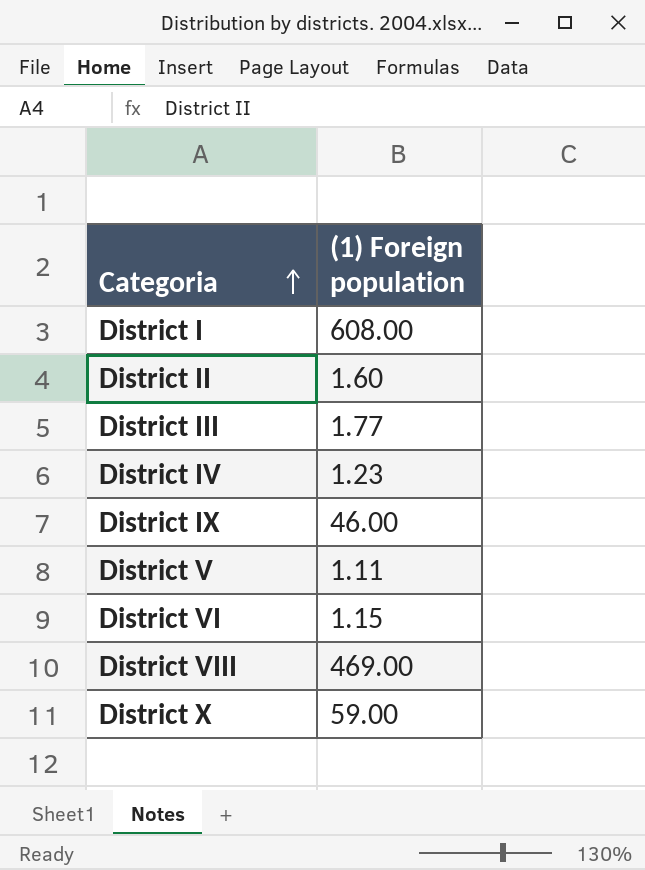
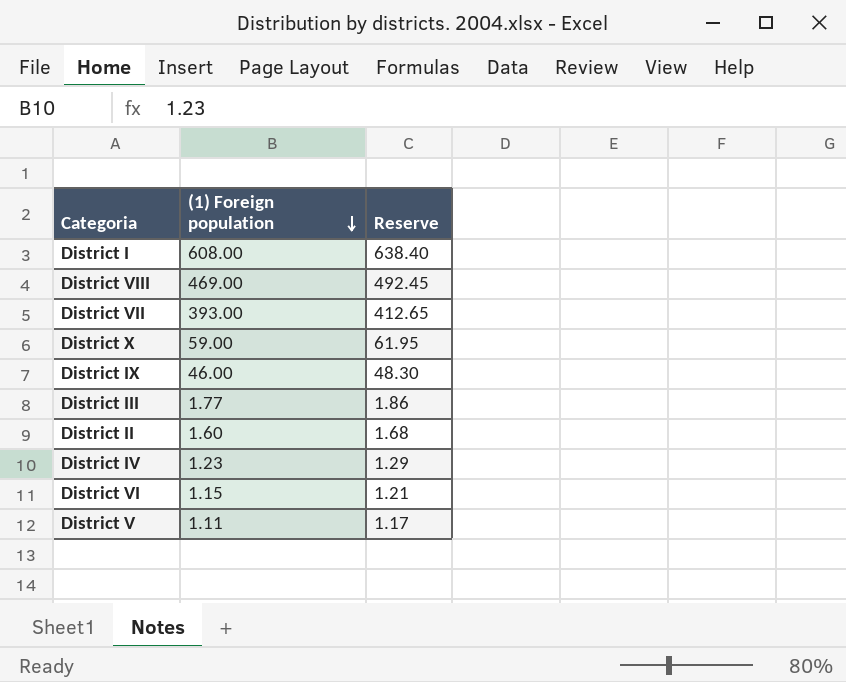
row order: Categoria ascending -> (1) Foreign population descending
column Reserve | formula: none -> [(1) Foreign population] * 1.05
row District VII: none -> 393.00 | 412.65

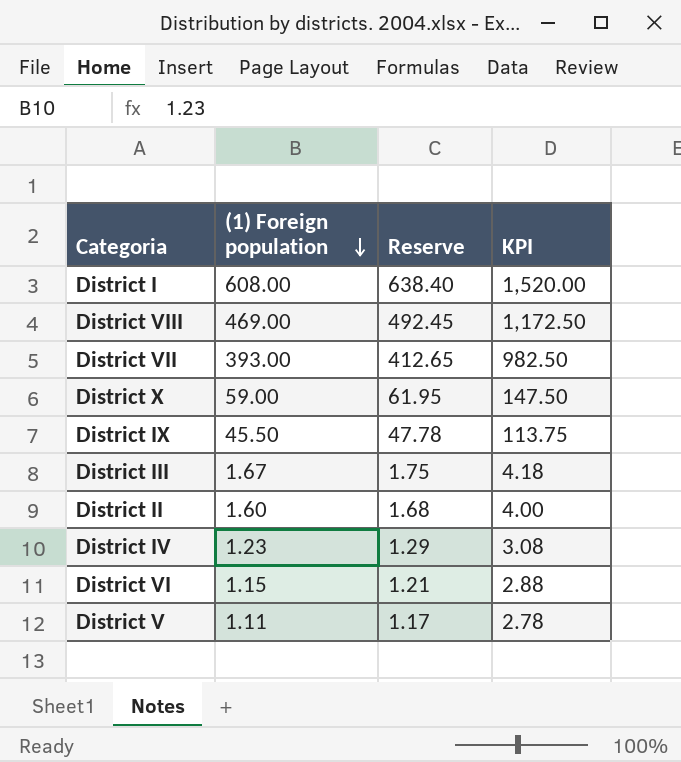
column KPI | formula: none -> [(1) Foreign population] * 2.5
District IX | (1) Foreign population: 46.00 -> 45.50
District IX | Reserve: 48.30 -> 47.78
District III | (1) Foreign population: 1.77 -> 1.67
District III | Reserve: 1.86 -> 1.75

